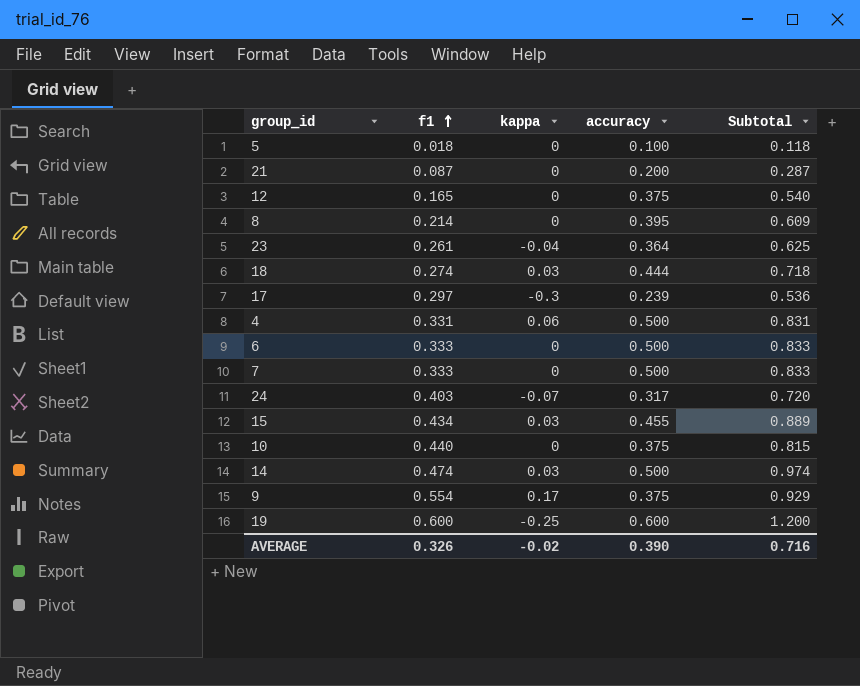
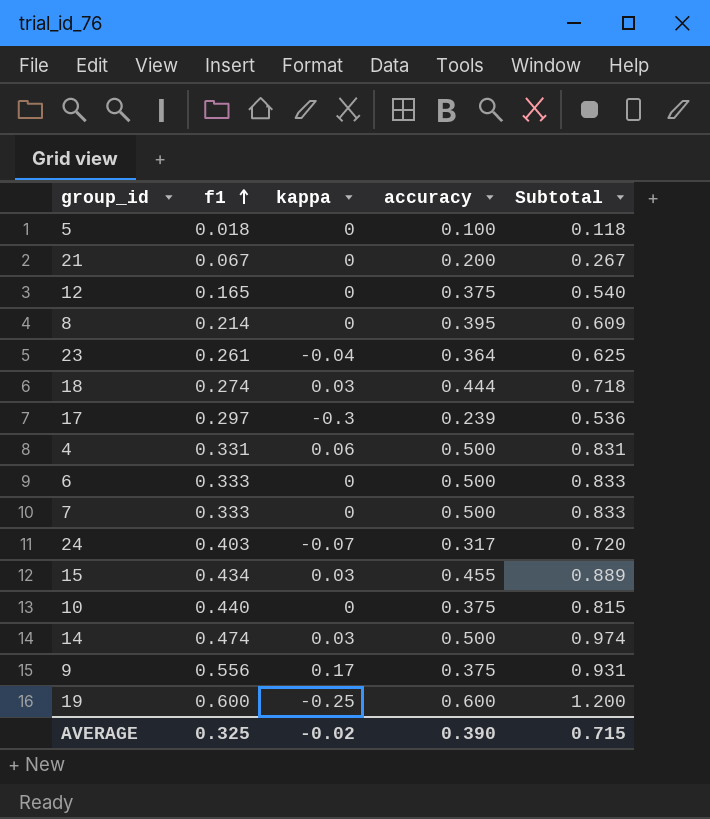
21 | f1: 0.087 -> 0.067
21 | Subtotal: 0.287 -> 0.267
9 | f1: 0.554 -> 0.556
9 | Subtotal: 0.929 -> 0.931
AVERAGE | f1: 0.326 -> 0.325
AVERAGE | Subtotal: 0.716 -> 0.715

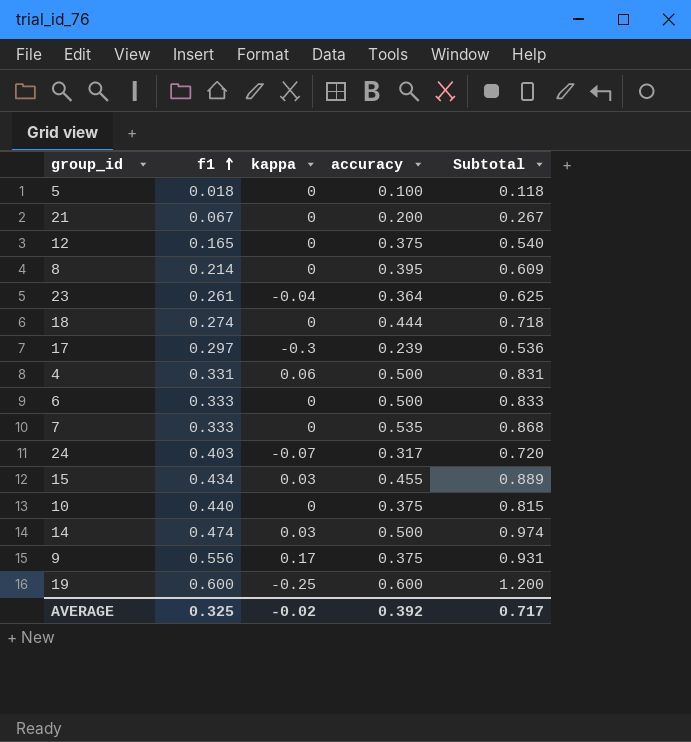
18 | kappa: 0.03 -> 0
7 | accuracy: 0.500 -> 0.535
7 | Subtotal: 0.833 -> 0.868
AVERAGE | accuracy: 0.390 -> 0.392
AVERAGE | Subtotal: 0.715 -> 0.717

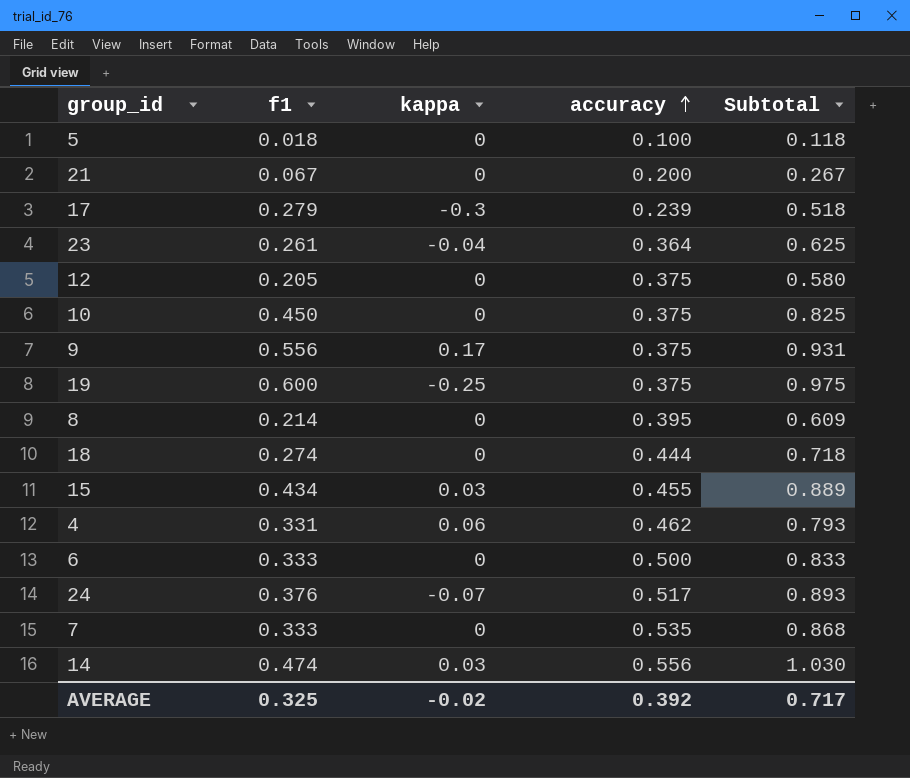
row order: f1 ascending -> accuracy ascending
17 | f1: 0.297 -> 0.279
17 | Subtotal: 0.536 -> 0.518
12 | f1: 0.165 -> 0.205
12 | Subtotal: 0.540 -> 0.580
10 | f1: 0.440 -> 0.450
10 | Subtotal: 0.815 -> 0.825
19 | accuracy: 0.600 -> 0.375
19 | Subtotal: 1.200 -> 0.975
4 | accuracy: 0.500 -> 0.462
4 | Subtotal: 0.831 -> 0.793
24 | f1: 0.403 -> 0.376
24 | accuracy: 0.317 -> 0.517
24 | Subtotal: 0.720 -> 0.893
14 | accuracy: 0.500 -> 0.556
14 | Subtotal: 0.974 -> 1.030

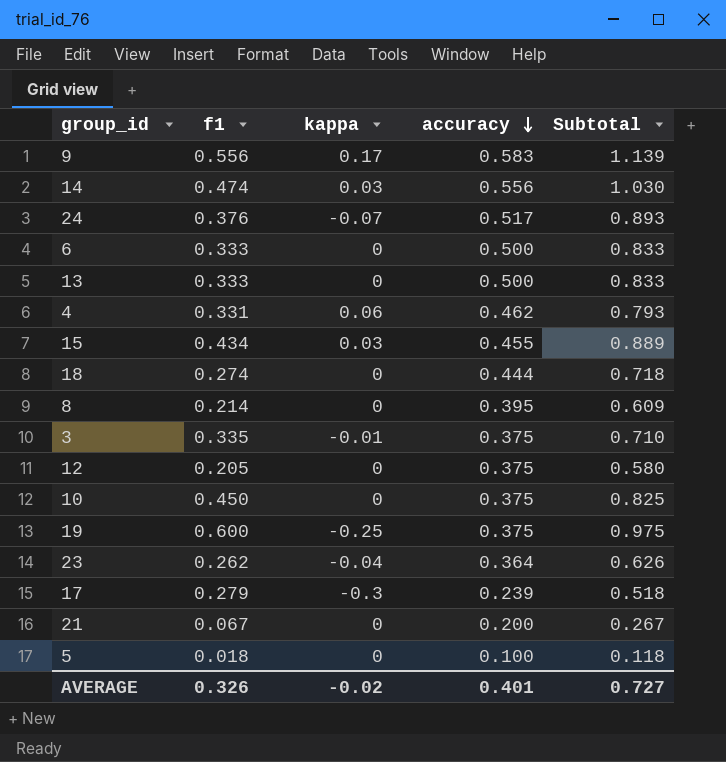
row order: accuracy ascending -> accuracy descending
row 7: 0.333 | 0 | 0.535 | 0.868 -> none
9 | accuracy: 0.375 -> 0.583
9 | Subtotal: 0.931 -> 1.139
row 13: none -> 0.333 | 0 | 0.500 | 0.833
row 3: none -> 0.335 | -0.01 | 0.375 | 0.710
23 | f1: 0.261 -> 0.262
23 | Subtotal: 0.625 -> 0.626
AVERAGE | f1: 0.325 -> 0.326
AVERAGE | accuracy: 0.392 -> 0.401
AVERAGE | Subtotal: 0.717 -> 0.727

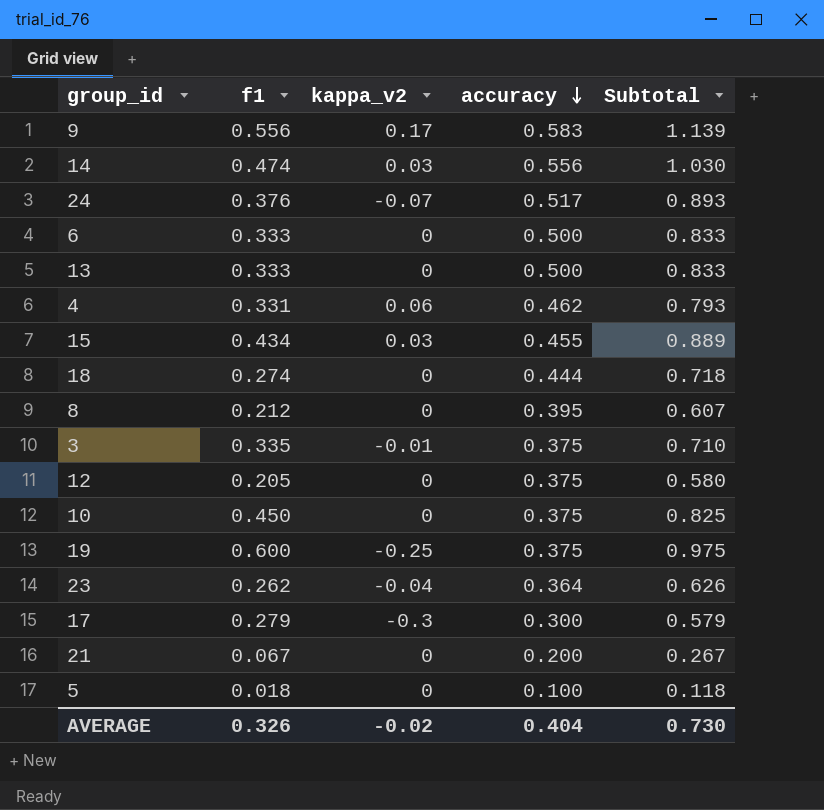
column name: kappa -> kappa_v2
8 | f1: 0.214 -> 0.212
8 | Subtotal: 0.609 -> 0.607
17 | accuracy: 0.239 -> 0.300
17 | Subtotal: 0.518 -> 0.579
AVERAGE | accuracy: 0.401 -> 0.404
AVERAGE | Subtotal: 0.727 -> 0.730

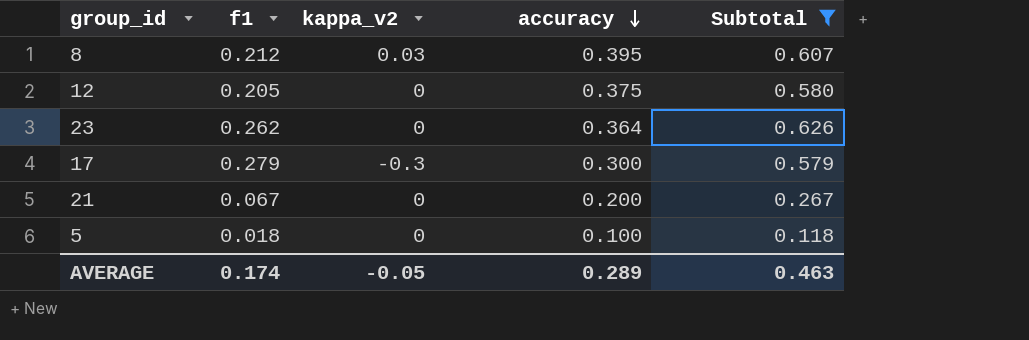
filter: none -> Subtotal <= 0.626
8 | kappa_v2: 0 -> 0.03
23 | kappa_v2: -0.04 -> 0
AVERAGE | f1: 0.326 -> 0.174
AVERAGE | kappa_v2: -0.02 -> -0.05
AVERAGE | accuracy: 0.404 -> 0.289
AVERAGE | Subtotal: 0.730 -> 0.463

